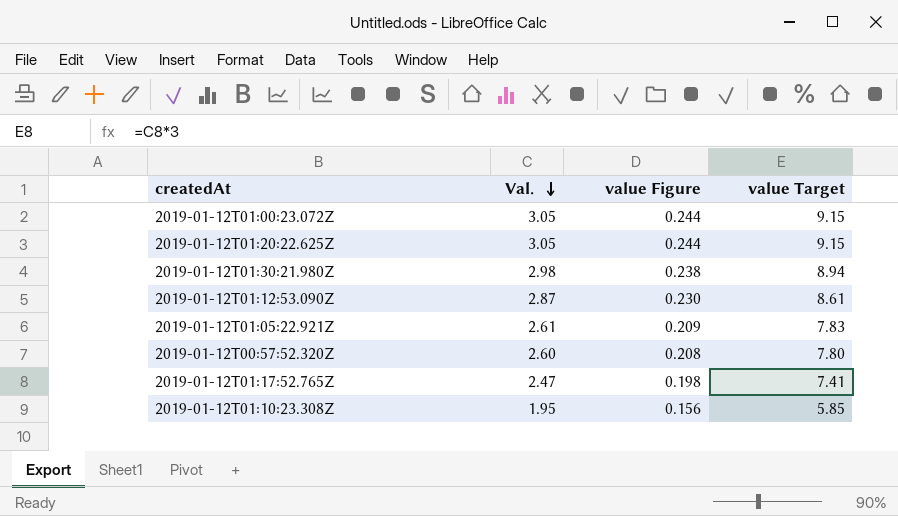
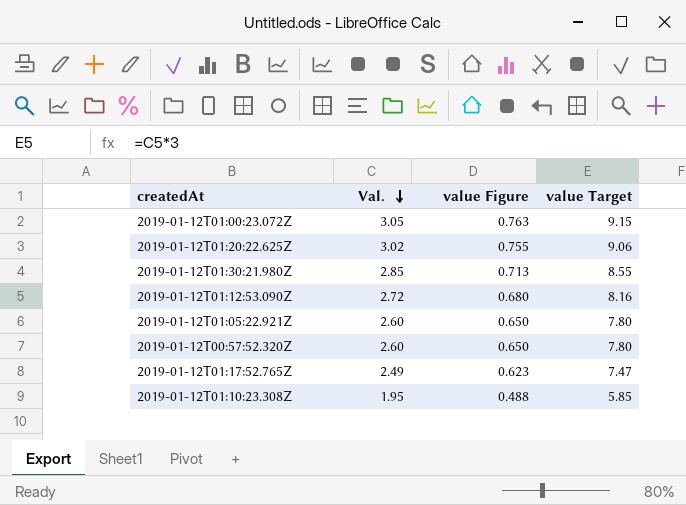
column value Figure | formula: [Val.] * 0.08 -> [Val.] * 0.25
2019-01-12T01:20:22.625Z | Val.: 3.05 -> 3.02
2019-01-12T01:20:22.625Z | value Target: 9.15 -> 9.06
2019-01-12T01:30:21.980Z | Val.: 2.98 -> 2.85
2019-01-12T01:30:21.980Z | value Target: 8.94 -> 8.55
2019-01-12T01:12:53.090Z | Val.: 2.87 -> 2.72
2019-01-12T01:12:53.090Z | value Target: 8.61 -> 8.16
2019-01-12T01:05:22.921Z | Val.: 2.61 -> 2.60
2019-01-12T01:05:22.921Z | value Target: 7.83 -> 7.80
2019-01-12T01:17:52.765Z | Val.: 2.47 -> 2.49
2019-01-12T01:17:52.765Z | value Target: 7.41 -> 7.47

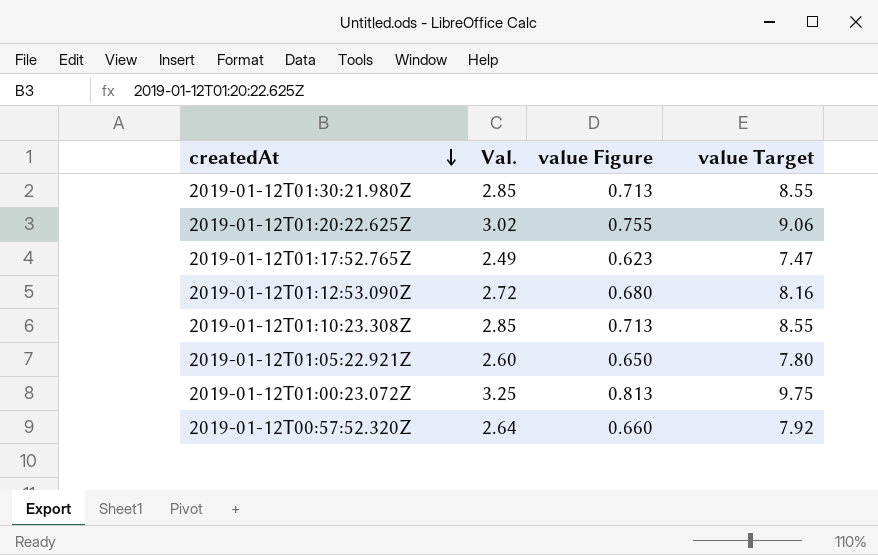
row order: Val. descending -> createdAt descending
2019-01-12T01:10:23.308Z | Val.: 1.95 -> 2.85
2019-01-12T01:10:23.308Z | value Figure: 0.488 -> 0.713
2019-01-12T01:10:23.308Z | value Target: 5.85 -> 8.55
2019-01-12T01:00:23.072Z | Val.: 3.05 -> 3.25
2019-01-12T01:00:23.072Z | value Figure: 0.763 -> 0.813
2019-01-12T01:00:23.072Z | value Target: 9.15 -> 9.75
2019-01-12T00:57:52.320Z | Val.: 2.60 -> 2.64
2019-01-12T00:57:52.320Z | value Figure: 0.650 -> 0.660
2019-01-12T00:57:52.320Z | value Target: 7.80 -> 7.92

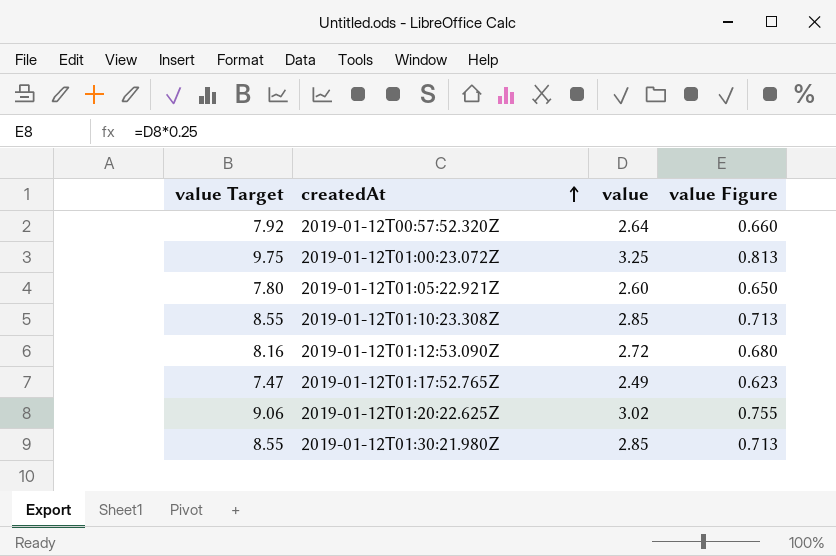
row order: createdAt descending -> createdAt ascending
column value Target | position: 4 -> 1
column name: Val. -> value

